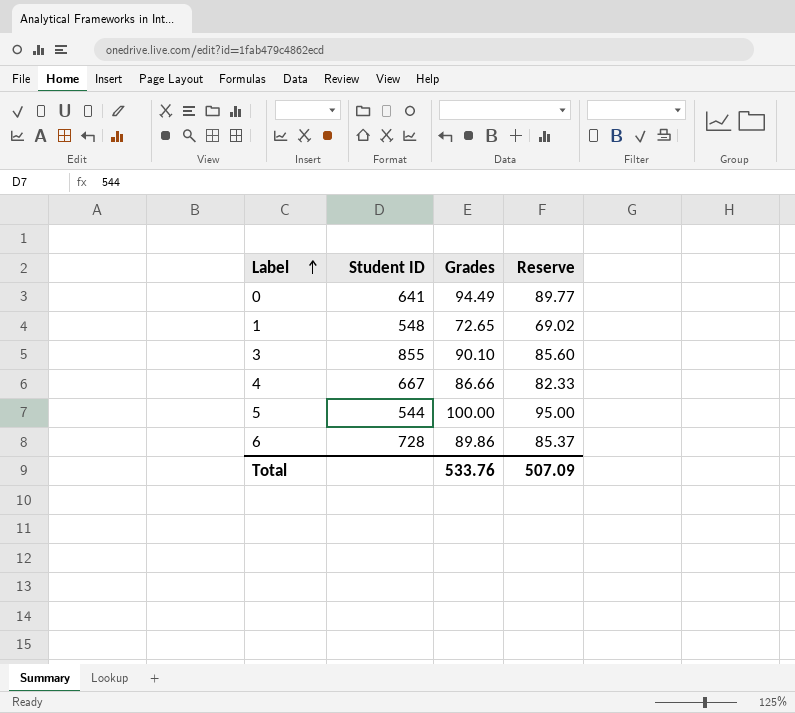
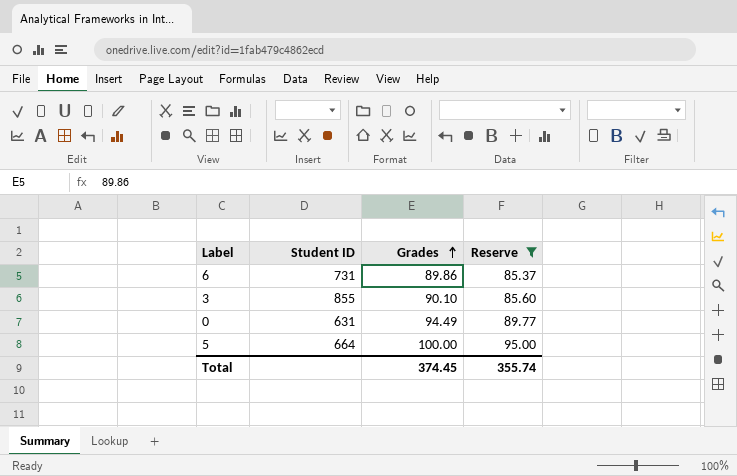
filter: none -> Reserve >= 85.37
row order: Label ascending -> Grades ascending
6 | Student ID: 728 -> 731
0 | Student ID: 641 -> 631
5 | Student ID: 544 -> 664
Total | Grades: 533.76 -> 374.45
Total | Reserve: 507.09 -> 355.74

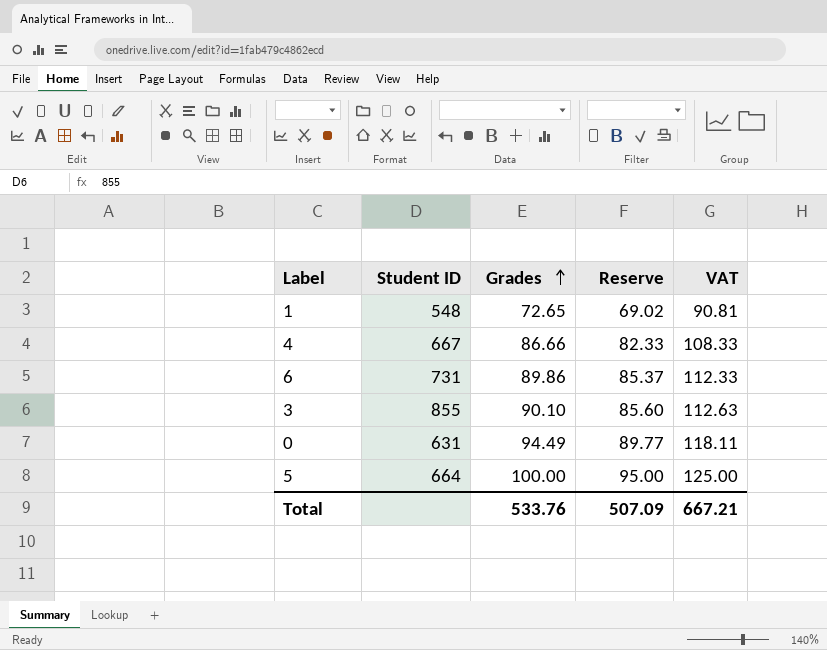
filter: Reserve >= 85.37 -> none
column VAT | formula: none -> [Grades] * 1.25
Total | Grades: 374.45 -> 533.76
Total | Reserve: 355.74 -> 507.09

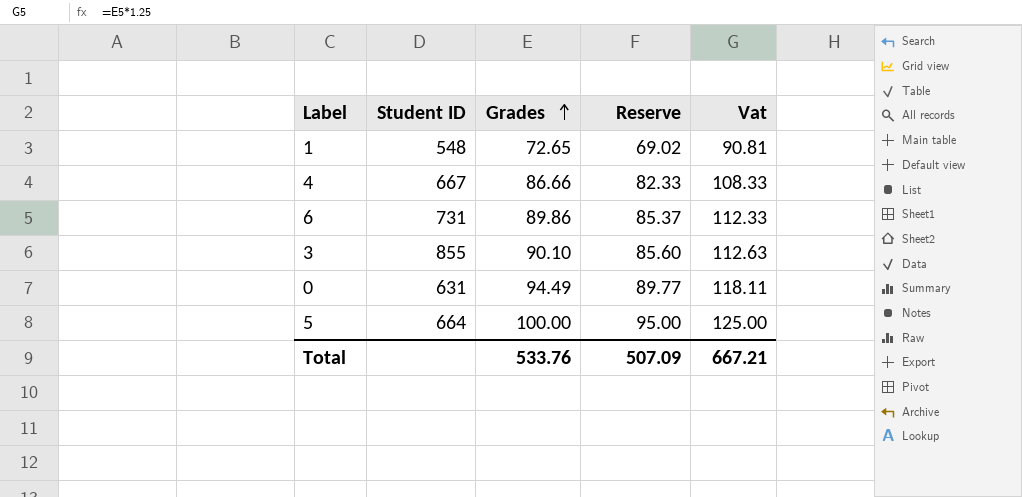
column name: VAT -> Vat

